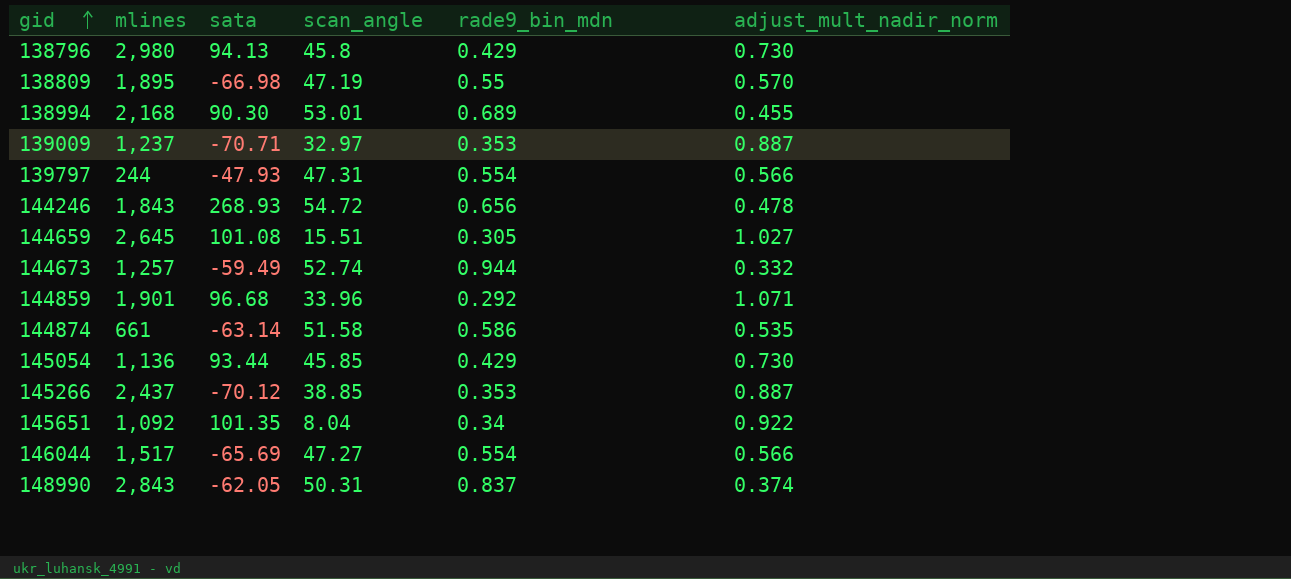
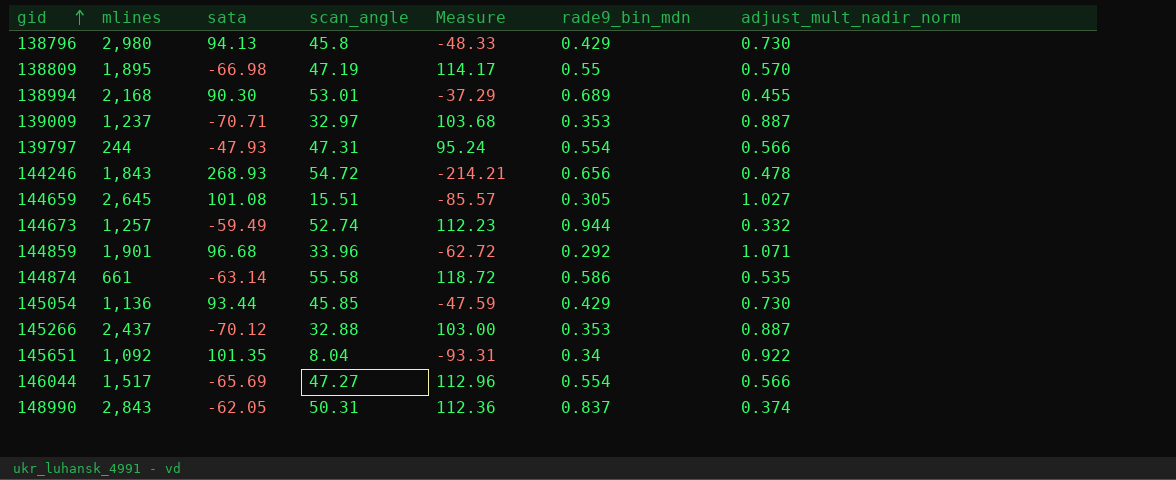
column Measure | formula: none -> [scan_angle] - [sata]
144874 | scan_angle: 51.58 -> 55.58
145266 | scan_angle: 38.85 -> 32.88

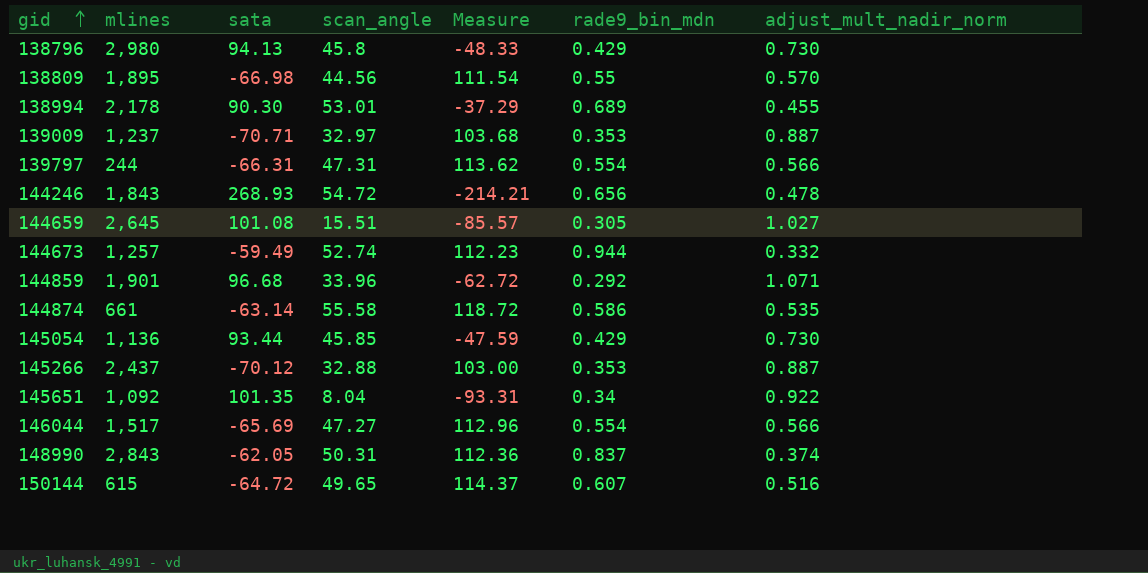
138809 | scan_angle: 47.19 -> 44.56
138809 | Measure: 114.17 -> 111.54
138994 | mlines: 2,168 -> 2,178
139797 | sata: -47.93 -> -66.31
139797 | Measure: 95.24 -> 113.62
row 150144: none -> 615 | -64.72 | 49.65 | 114.37 | 0.607 | 0.516

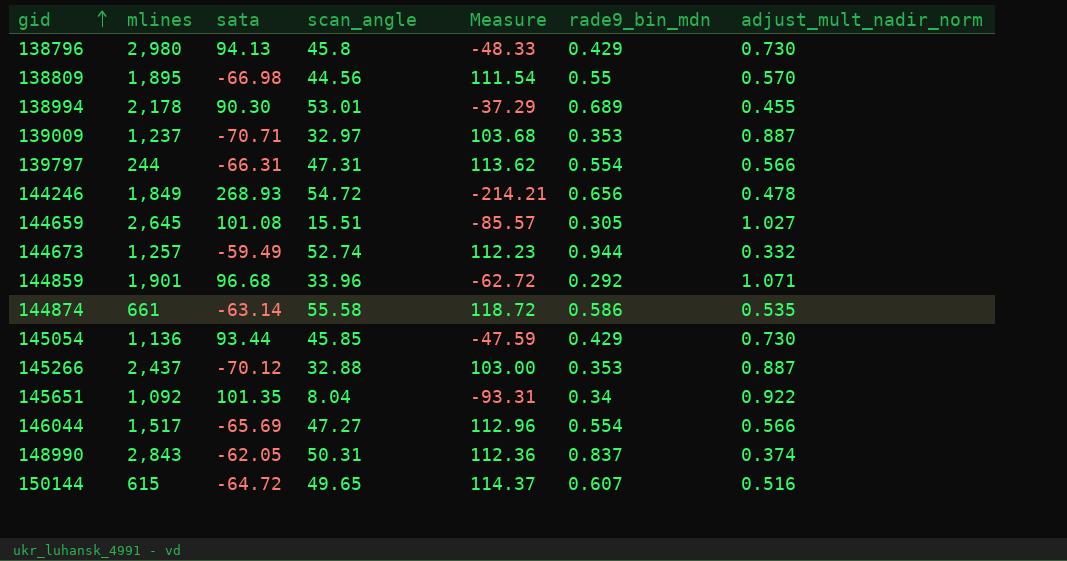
144246 | mlines: 1,843 -> 1,849

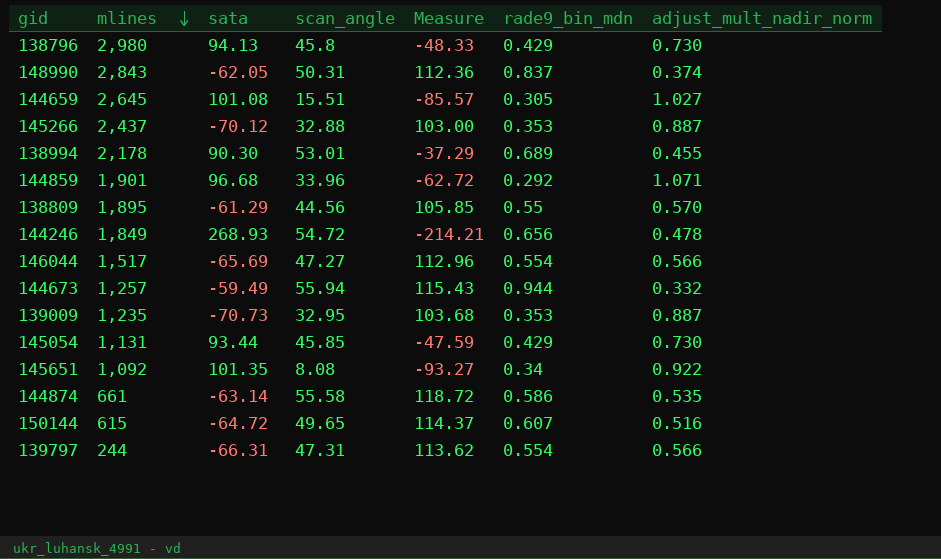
row order: gid ascending -> mlines descending
138809 | sata: -66.98 -> -61.29
138809 | Measure: 111.54 -> 105.85
144673 | scan_angle: 52.74 -> 55.94
144673 | Measure: 112.23 -> 115.43
139009 | mlines: 1,237 -> 1,235
139009 | sata: -70.71 -> -70.73
139009 | scan_angle: 32.97 -> 32.95
145054 | mlines: 1,136 -> 1,131
145651 | scan_angle: 8.04 -> 8.08
145651 | Measure: -93.31 -> -93.27

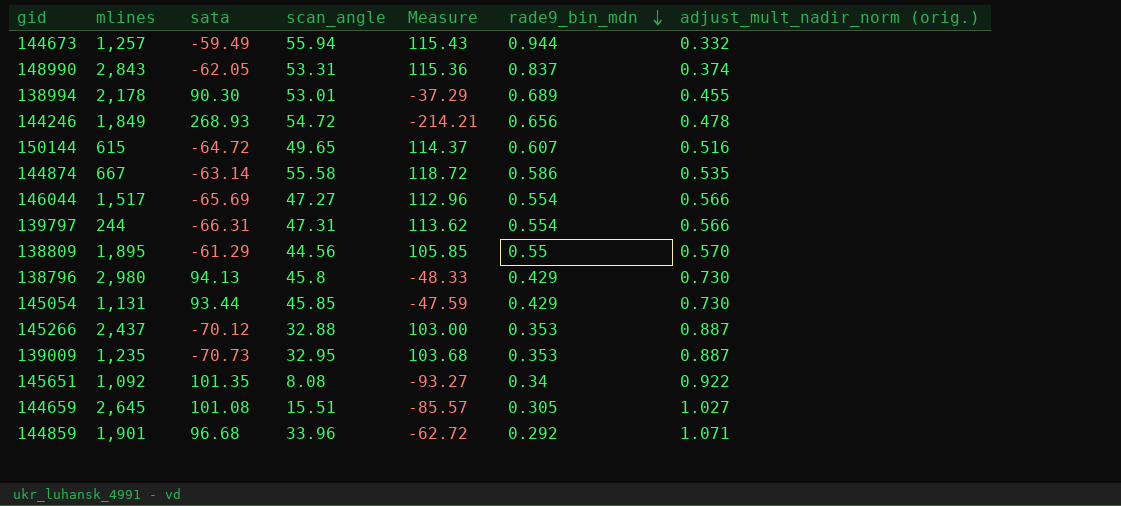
row order: mlines descending -> rade9_bin_mdn descending
column name: adjust_mult_nadir_norm -> adjust_mult_nadir_norm (orig.)
148990 | scan_angle: 50.31 -> 53.31
148990 | Measure: 112.36 -> 115.36
144874 | mlines: 661 -> 667

